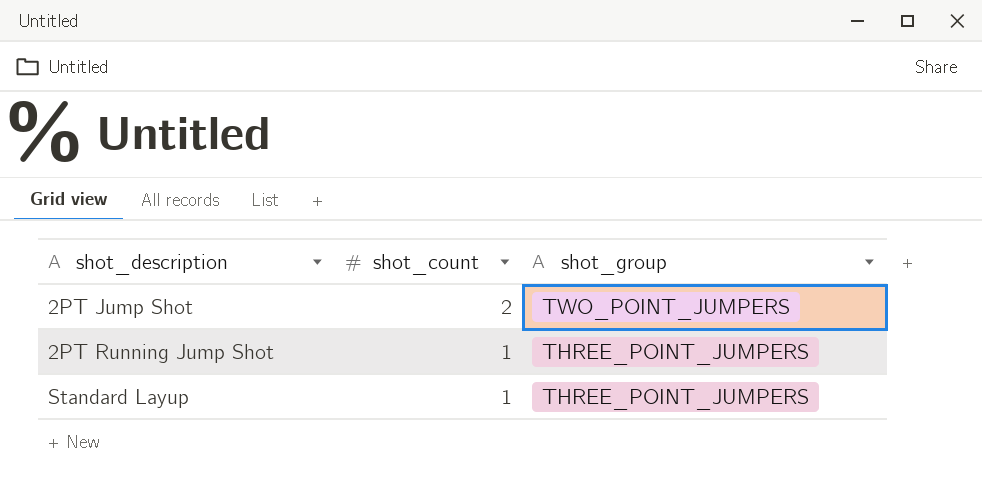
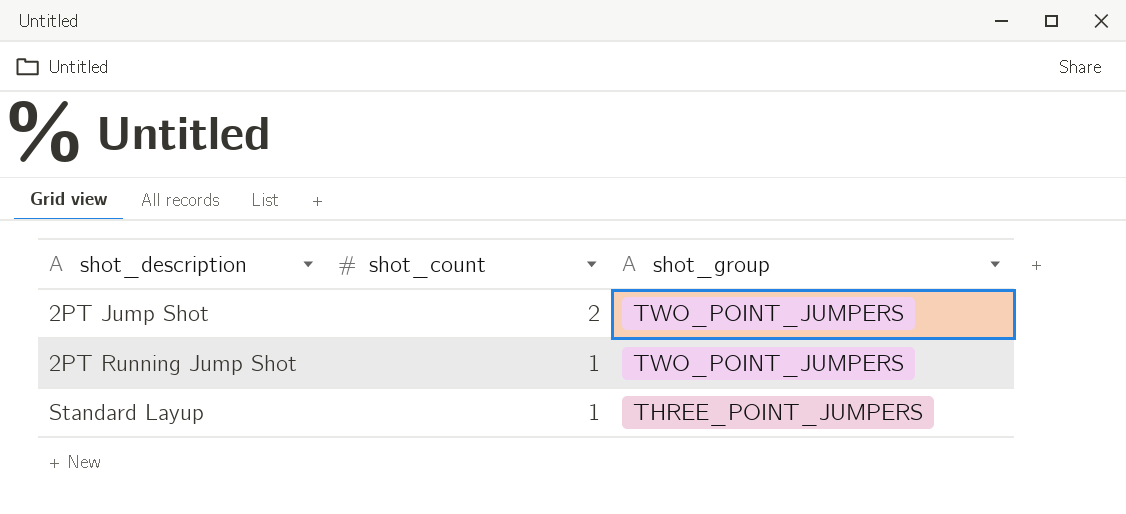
2PT Running Jump Shot | shot_group: THREE_POINT_JUMPERS -> TWO_POINT_JUMPERS

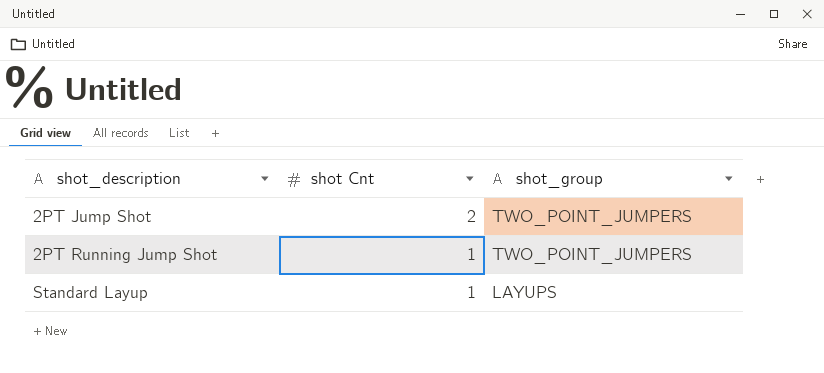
column name: shot_count -> shot Cnt
Standard Layup | shot_group: THREE_POINT_JUMPERS -> LAYUPS

